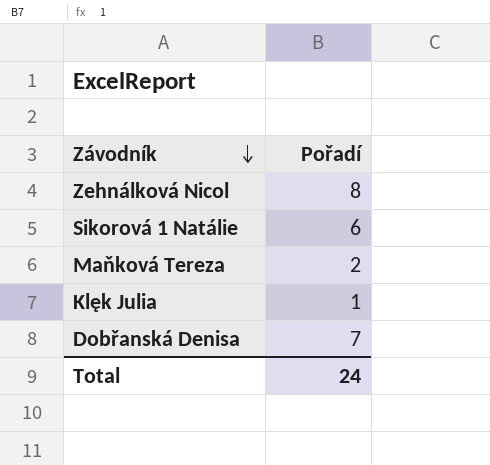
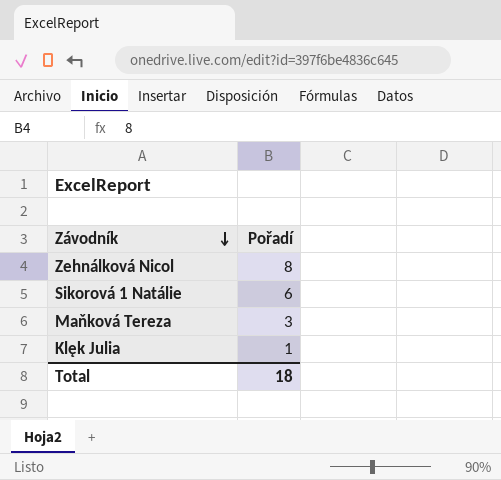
row Dobřanská Denisa: 7 -> none
Maňková Tereza | Pořadí: 2 -> 3
Total | Pořadí: 24 -> 18

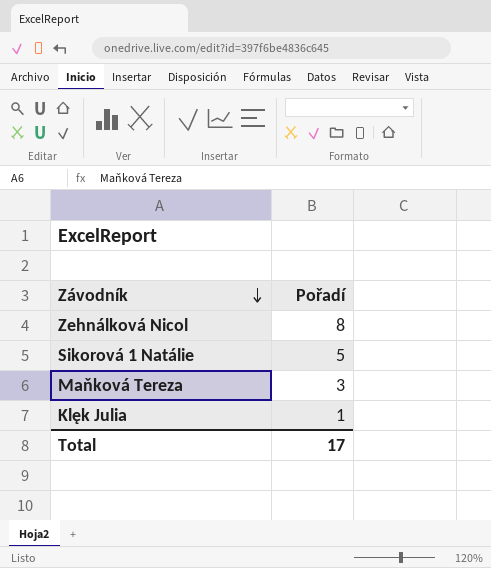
Sikorová 1 Natálie | Pořadí: 6 -> 5
Total | Pořadí: 18 -> 17

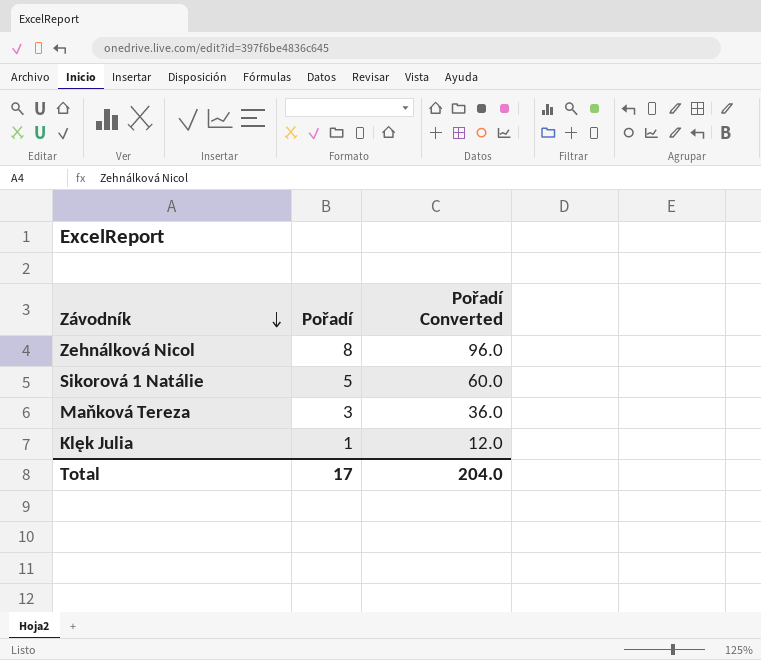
column Pořadí Converted | formula: none -> [Pořadí] * 12

